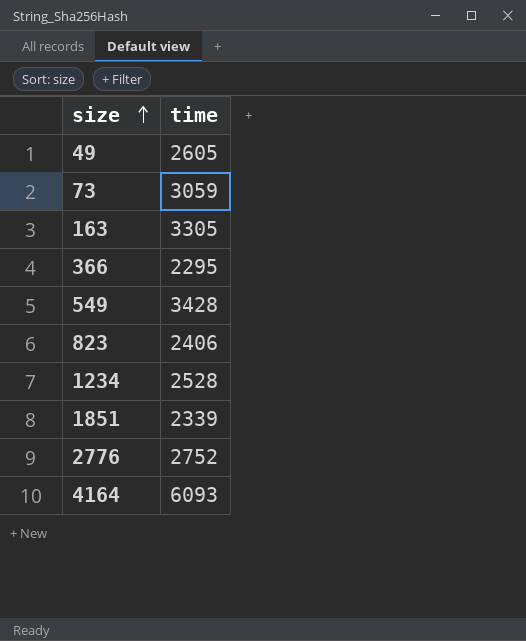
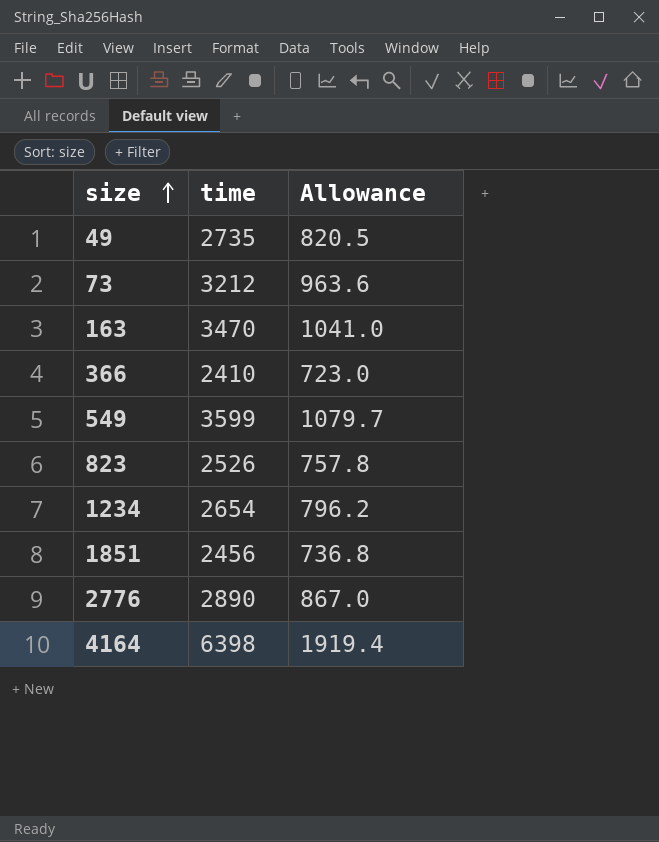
column Allowance | formula: none -> [time] * 0.3
49 | time: 2605 -> 2735
73 | time: 3059 -> 3212
163 | time: 3305 -> 3470
366 | time: 2295 -> 2410
549 | time: 3428 -> 3599
823 | time: 2406 -> 2526
1234 | time: 2528 -> 2654
1851 | time: 2339 -> 2456
2776 | time: 2752 -> 2890
4164 | time: 6093 -> 6398

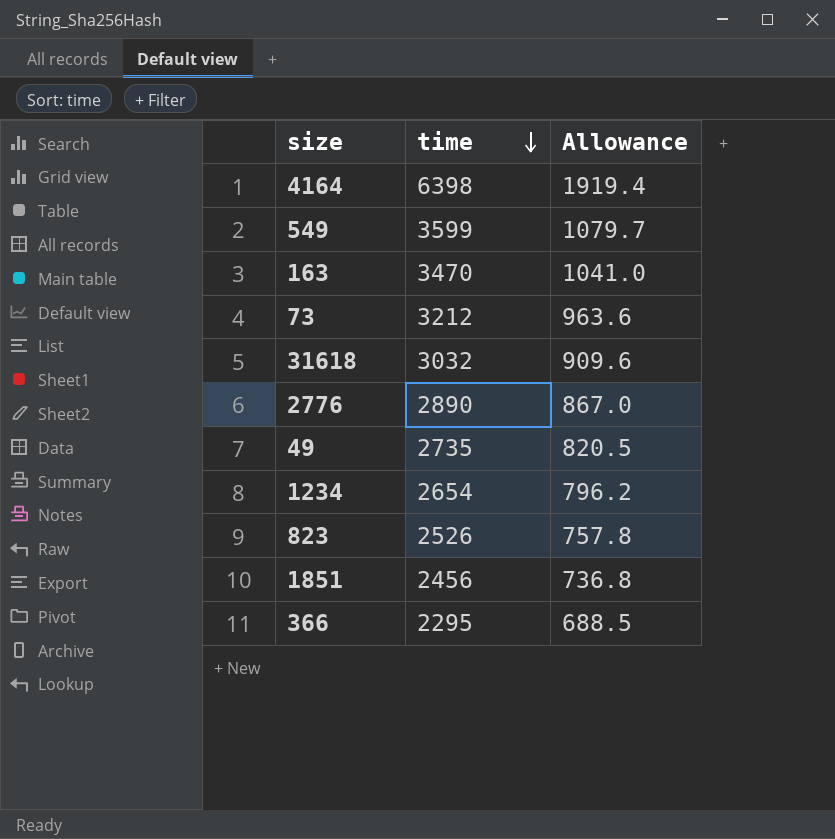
row order: size ascending -> time descending
row 31618: none -> 3032 | 909.6
366 | time: 2410 -> 2295
366 | Allowance: 723.0 -> 688.5

